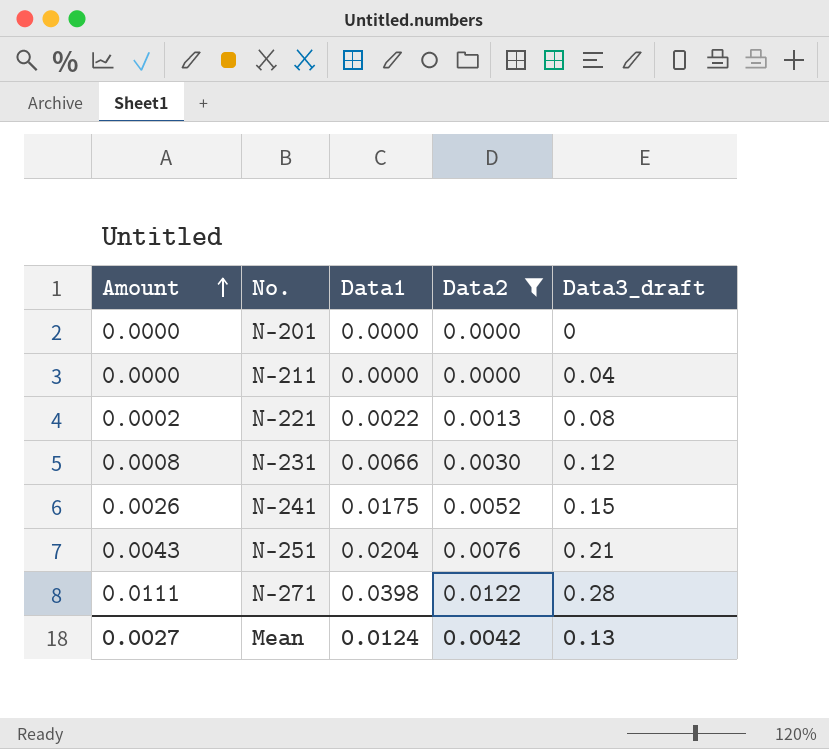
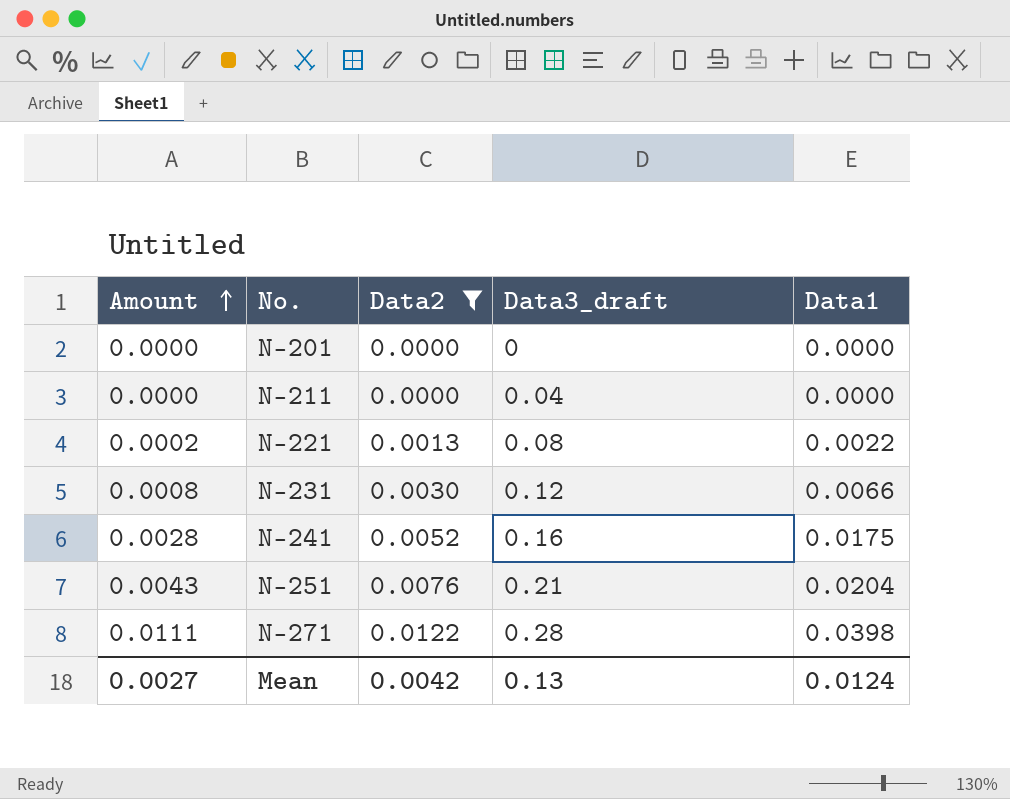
column Data1 | position: 3 -> 5
N-241 | Amount: 0.0026 -> 0.0028
N-241 | Data3_draft: 0.15 -> 0.16

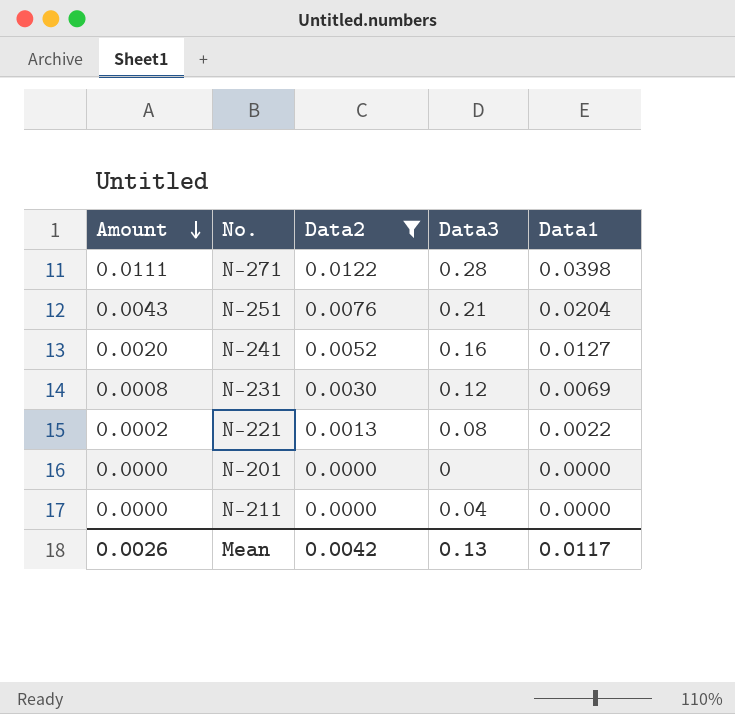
row order: Amount ascending -> Amount descending
column name: Data3_draft -> Data3
N-241 | Amount: 0.0028 -> 0.0020
N-241 | Data1: 0.0175 -> 0.0127
N-231 | Data1: 0.0066 -> 0.0069
Mean | Amount: 0.0027 -> 0.0026
Mean | Data1: 0.0124 -> 0.0117

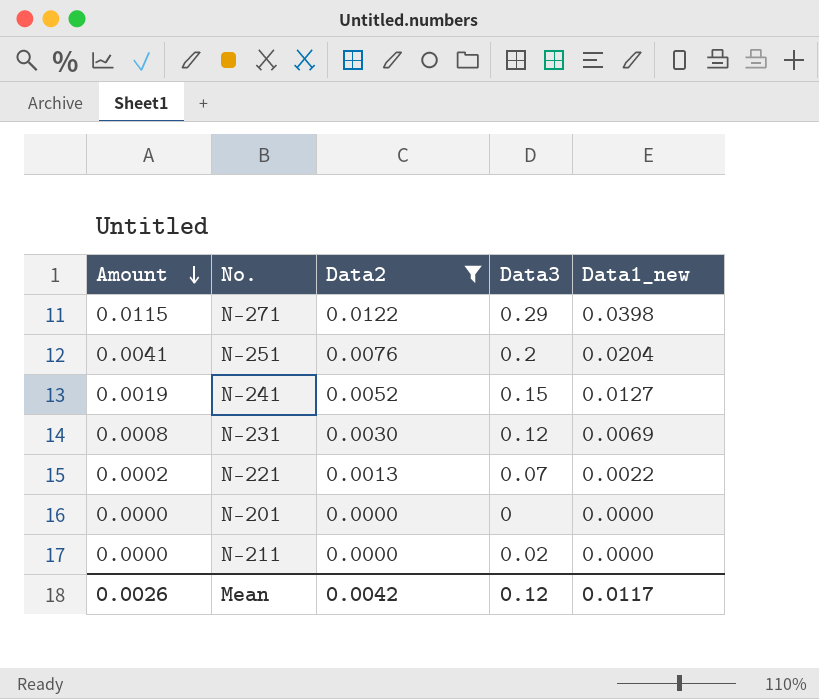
column name: Data1 -> Data1_new
N-271 | Amount: 0.0111 -> 0.0115
N-271 | Data3: 0.28 -> 0.29
N-251 | Amount: 0.0043 -> 0.0041
N-251 | Data3: 0.21 -> 0.2
N-241 | Amount: 0.0020 -> 0.0019
N-241 | Data3: 0.16 -> 0.15
N-221 | Data3: 0.08 -> 0.07
N-211 | Data3: 0.04 -> 0.02
Mean | Data3: 0.13 -> 0.12

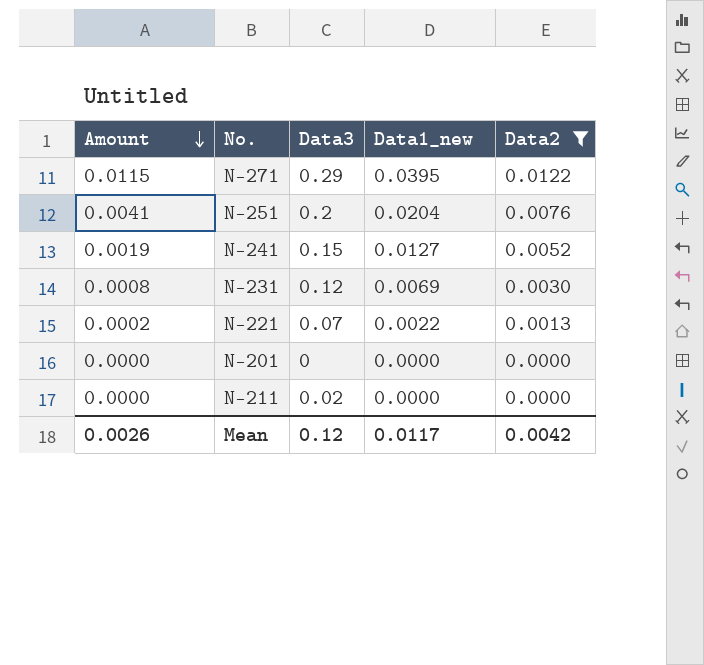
column Data2 | position: 3 -> 5
N-271 | Data1_new: 0.0398 -> 0.0395

